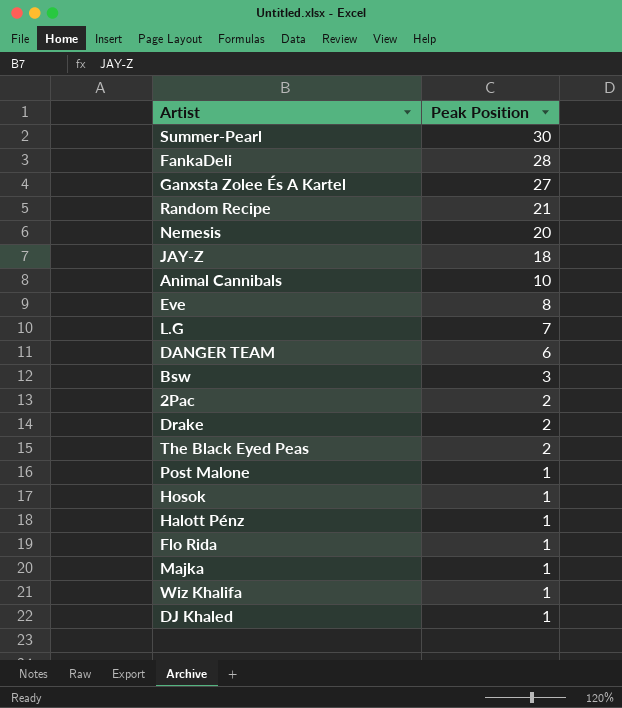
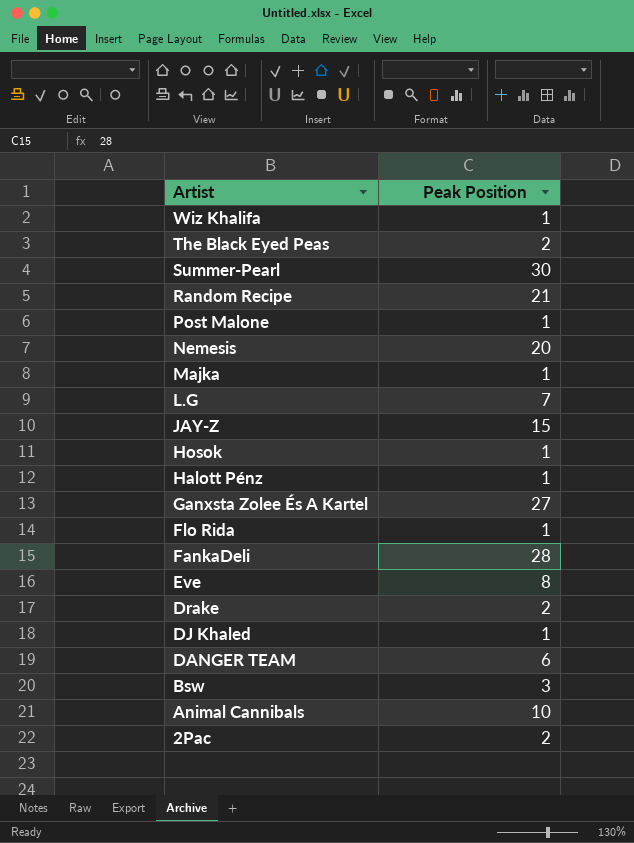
row order: Peak Position descending -> Artist descending
JAY-Z | Peak Position: 18 -> 15

